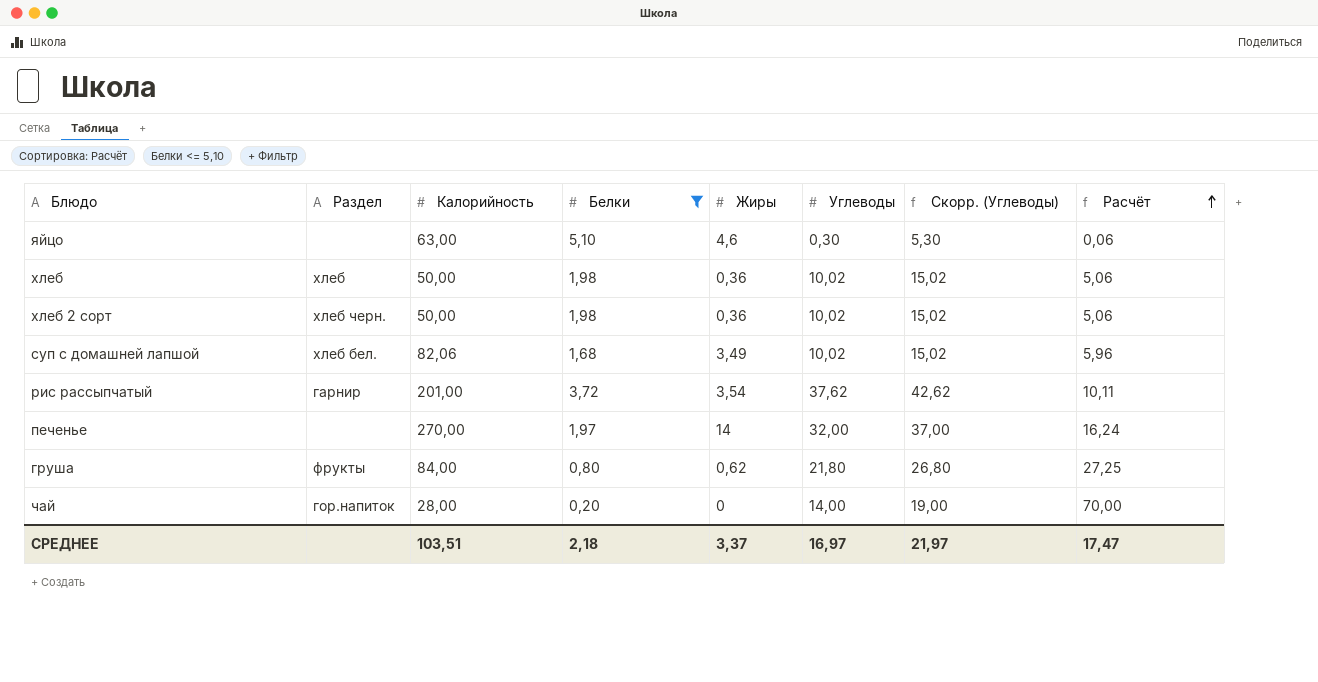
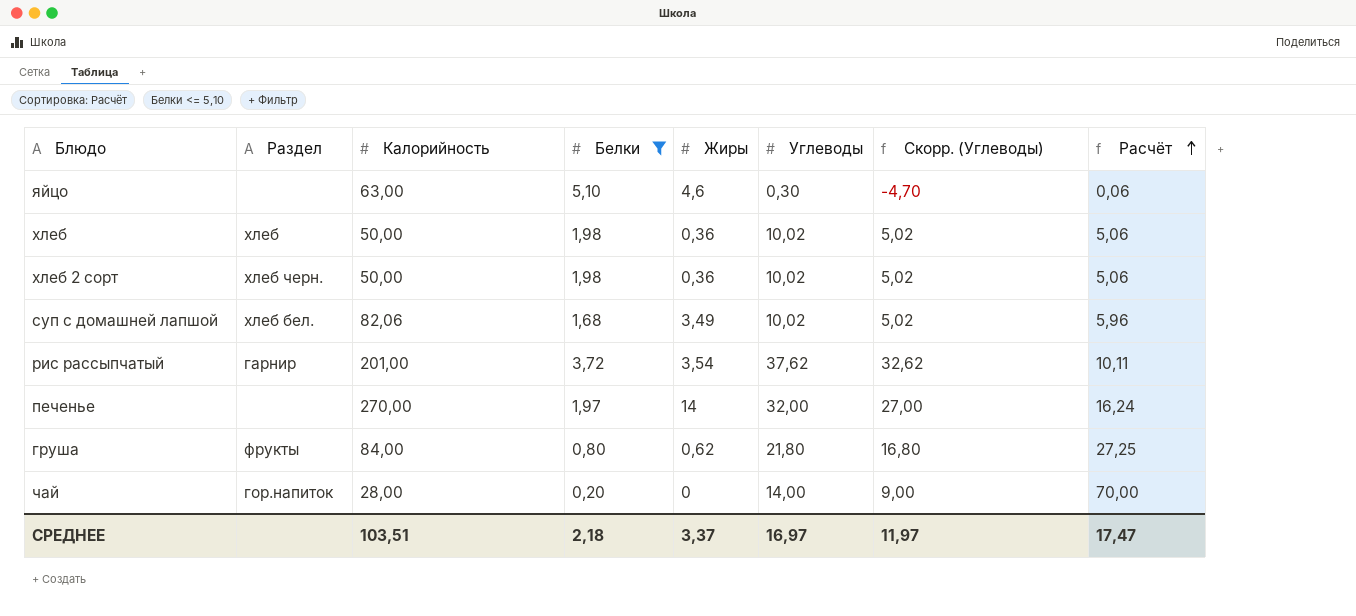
column Скорр. (Углеводы) | formula: [Углеводы] + 5 -> [Углеводы] - 5
СРЕДНЕЕ | Скорр. (Углеводы): 21,97 -> 11,97

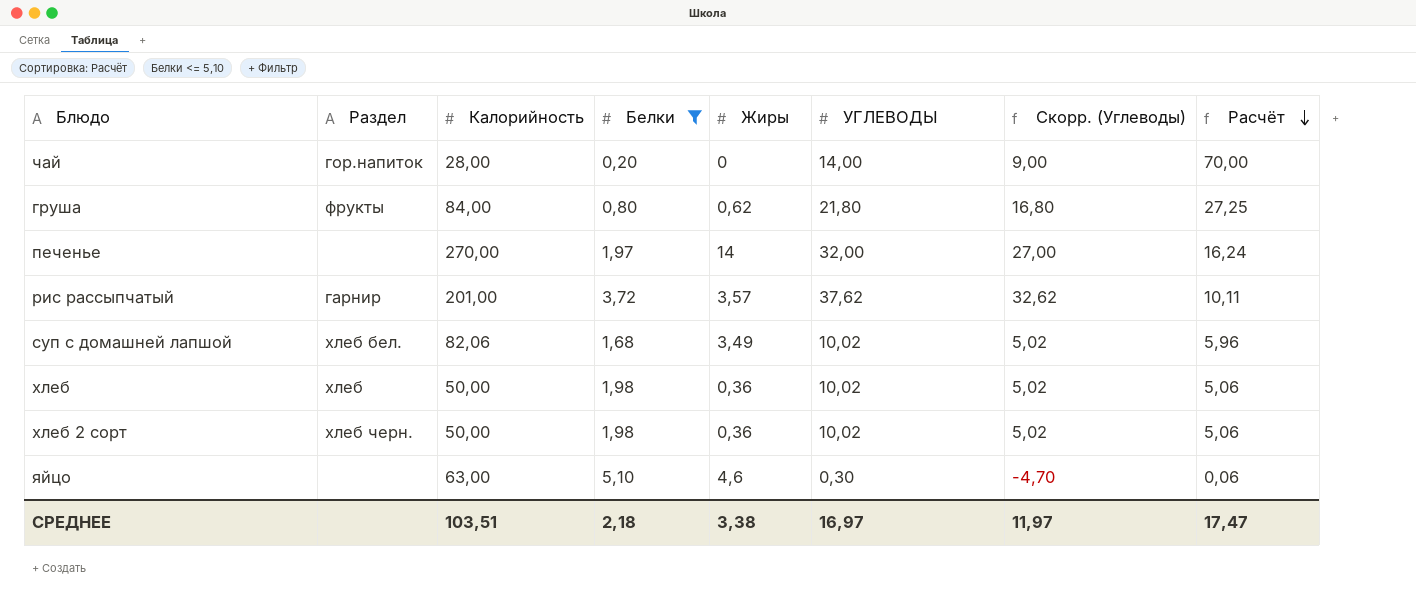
row order: Расчёт ascending -> Расчёт descending
column name: Углеводы -> УГЛЕВОДЫ
рис рассыпчатый | Жиры: 3,54 -> 3,57
СРЕДНЕЕ | Жиры: 3,37 -> 3,38

